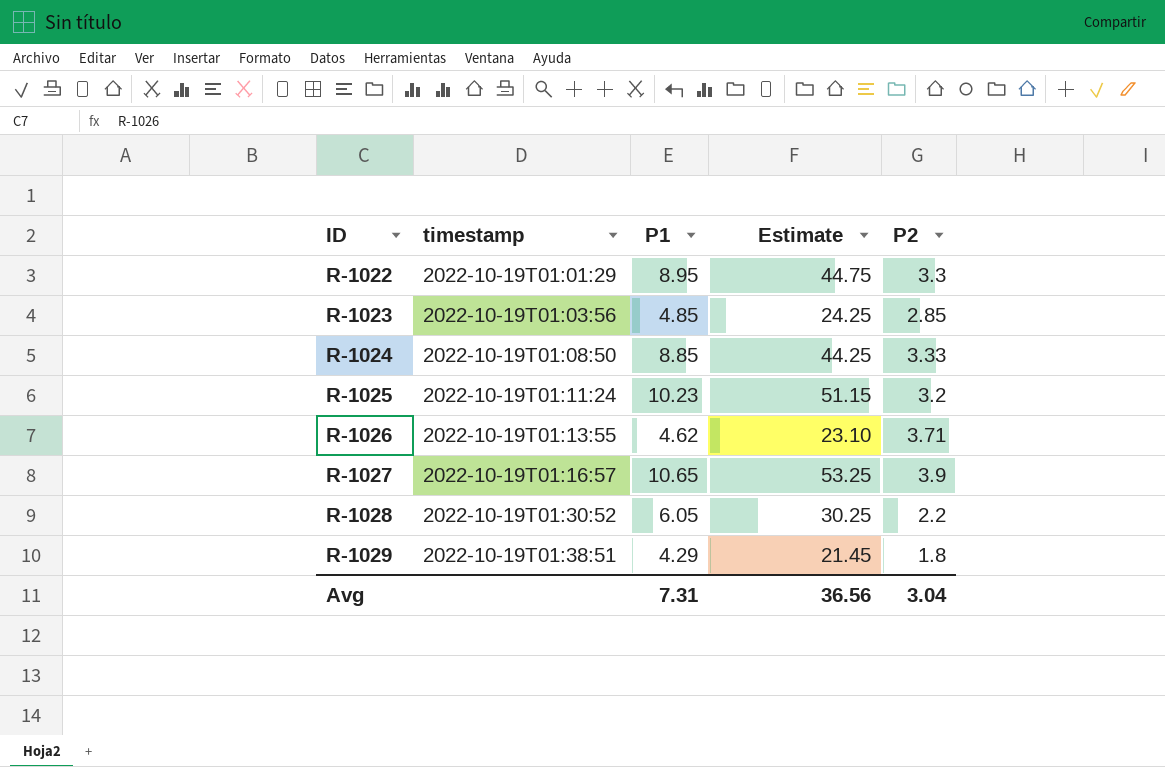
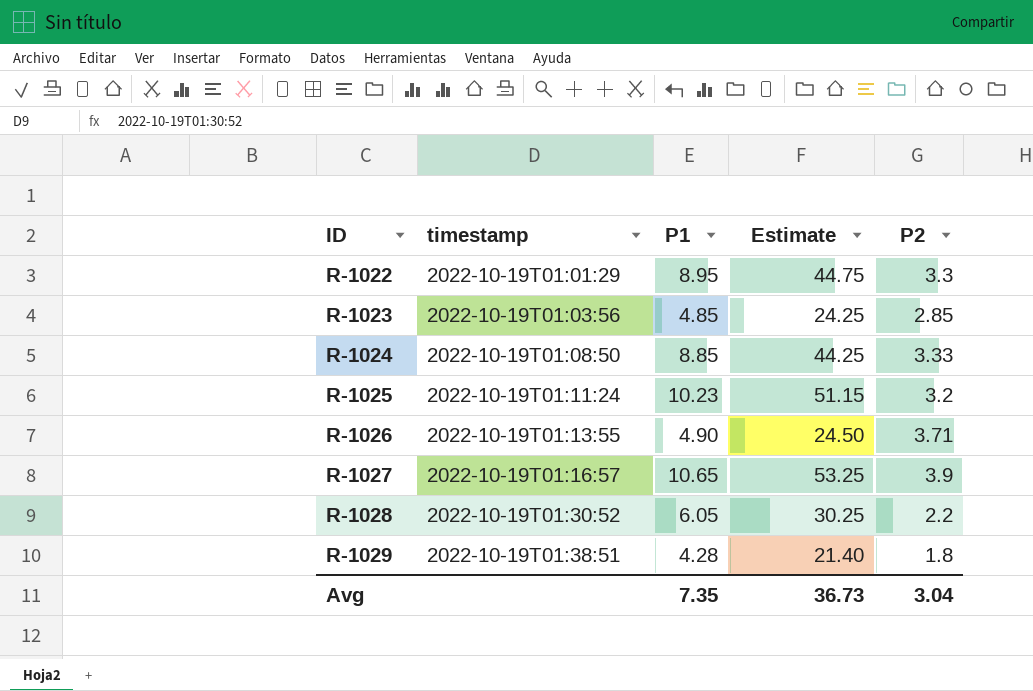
R-1026 | P1: 4.62 -> 4.90
R-1026 | Estimate: 23.10 -> 24.50
R-1029 | P1: 4.29 -> 4.28
R-1029 | Estimate: 21.45 -> 21.40
Avg | P1: 7.31 -> 7.35
Avg | Estimate: 36.56 -> 36.73

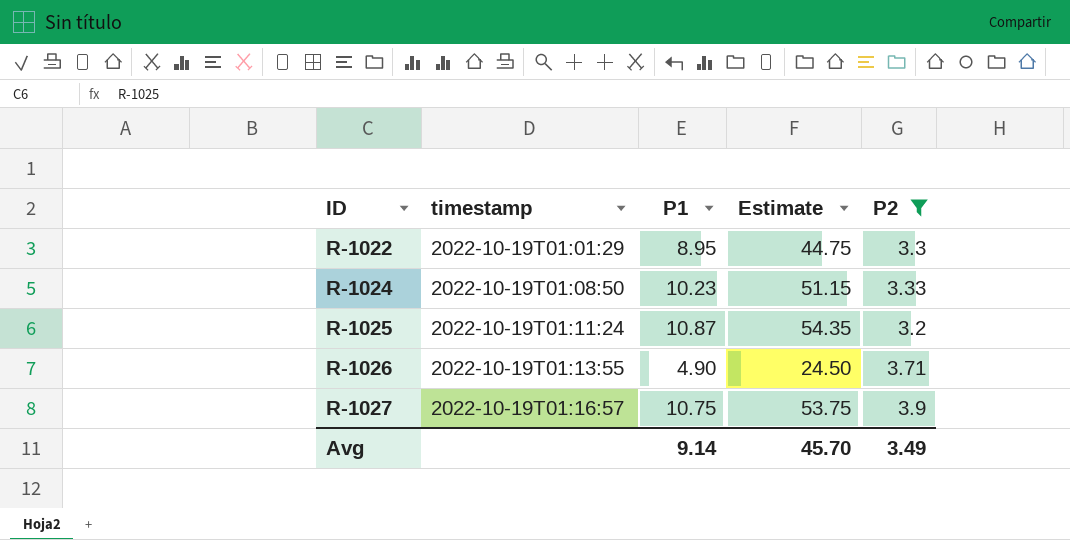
filter: none -> P2 >= 3.2
R-1024 | P1: 8.85 -> 10.23
R-1024 | Estimate: 44.25 -> 51.15
R-1025 | P1: 10.23 -> 10.87
R-1025 | Estimate: 51.15 -> 54.35
R-1027 | P1: 10.65 -> 10.75
R-1027 | Estimate: 53.25 -> 53.75
Avg | P1: 7.35 -> 9.14
Avg | Estimate: 36.73 -> 45.70
Avg | P2: 3.04 -> 3.49

